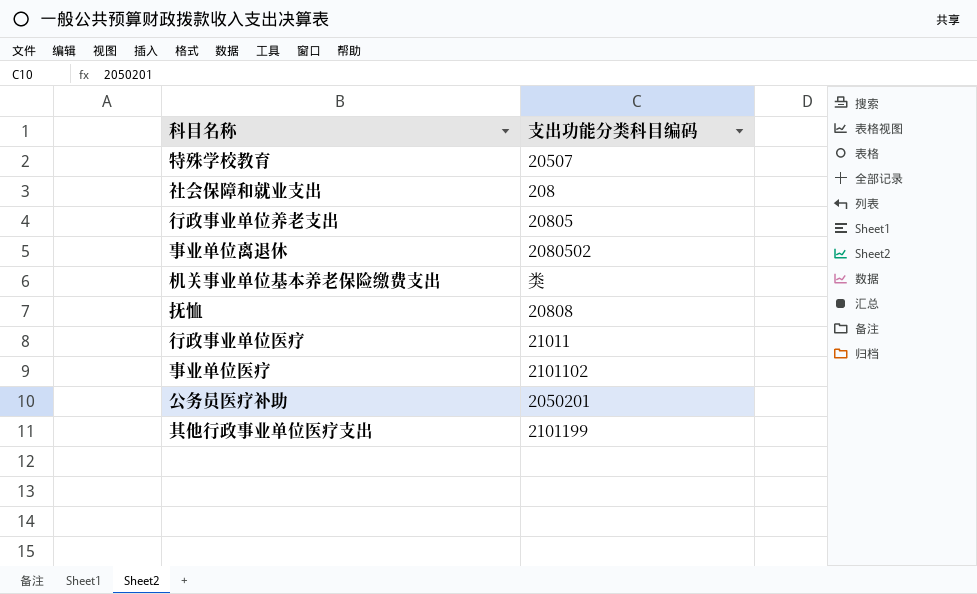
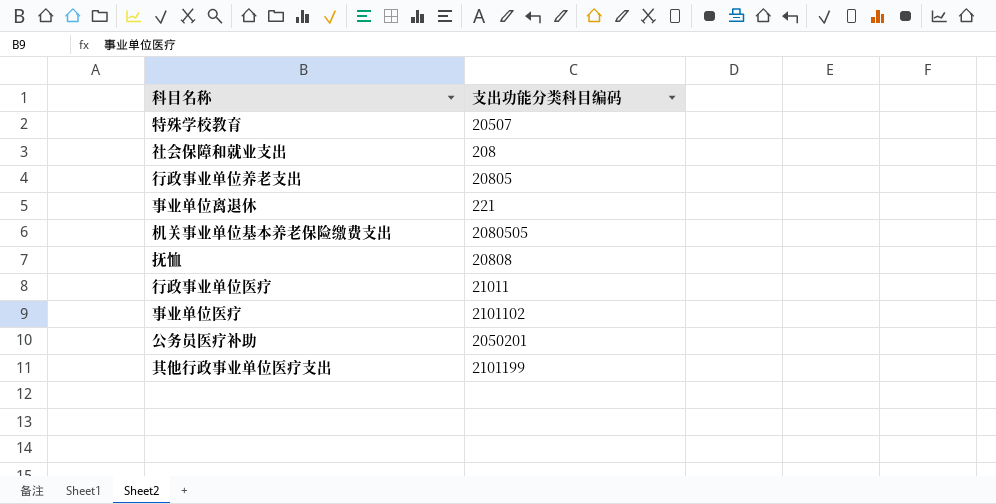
事业单位离退休 | 支出功能分类科目编码: 2080502 -> 221
机关事业单位基本养老保险缴费支出 | 支出功能分类科目编码: 类 -> 2080505

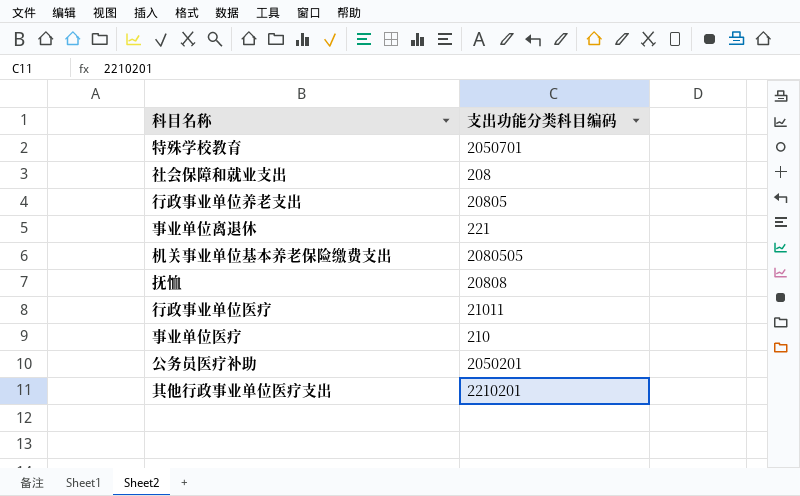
特殊学校教育 | 支出功能分类科目编码: 20507 -> 2050701
事业单位医疗 | 支出功能分类科目编码: 2101102 -> 210
其他行政事业单位医疗支出 | 支出功能分类科目编码: 2101199 -> 2210201

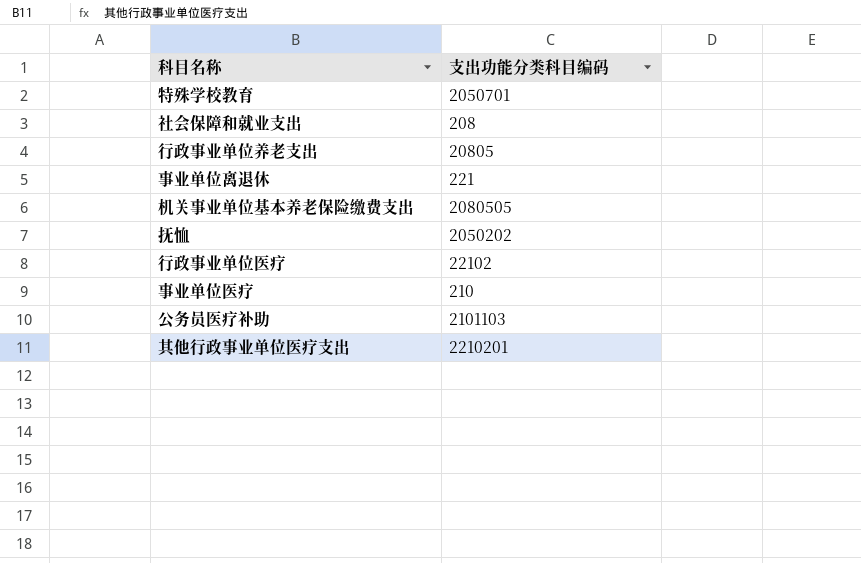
抚恤 | 支出功能分类科目编码: 20808 -> 2050202
行政事业单位医疗 | 支出功能分类科目编码: 21011 -> 22102
公务员医疗补助 | 支出功能分类科目编码: 2050201 -> 2101103

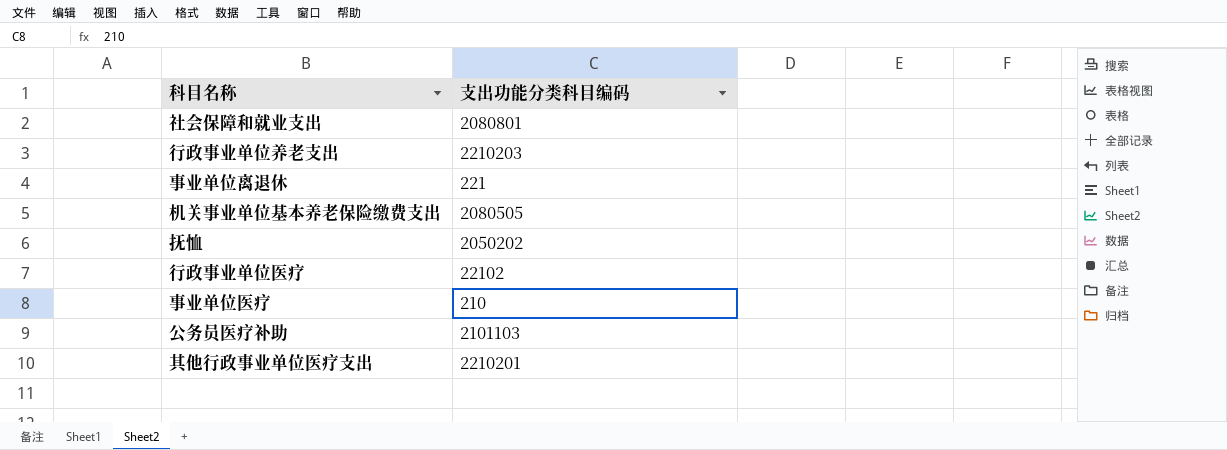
row 特殊学校教育: 2050701 -> none
社会保障和就业支出 | 支出功能分类科目编码: 208 -> 2080801
行政事业单位养老支出 | 支出功能分类科目编码: 20805 -> 2210203

